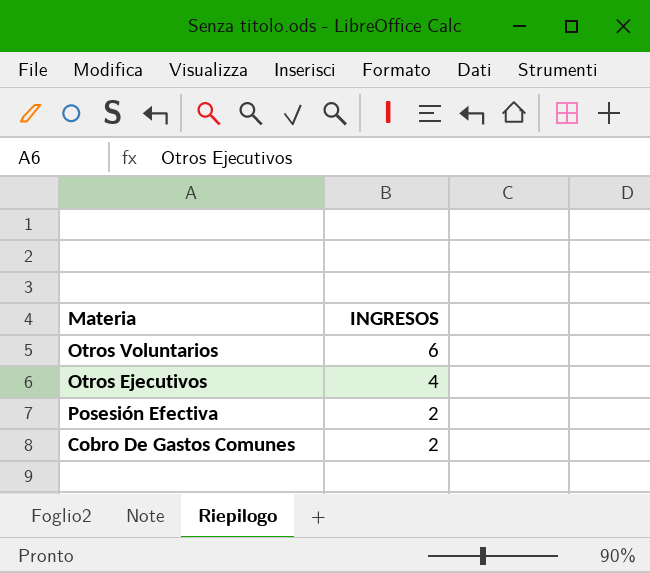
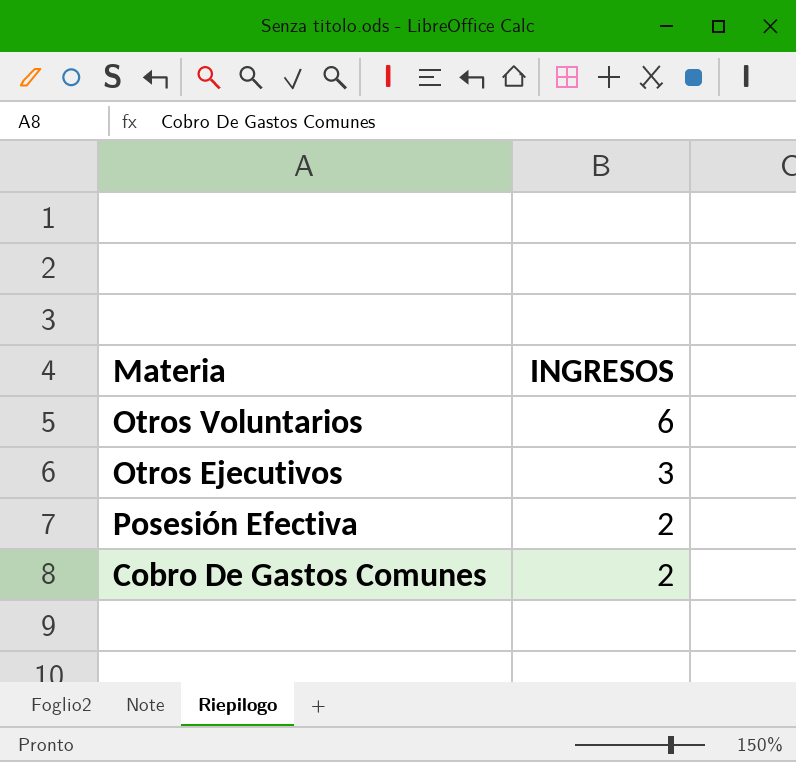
Otros Ejecutivos | INGRESOS: 4 -> 3

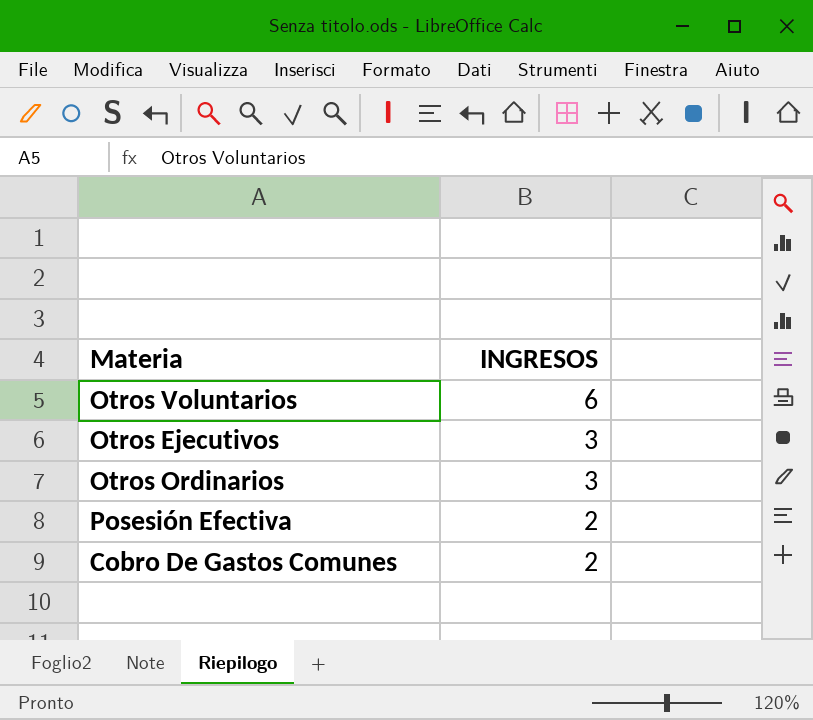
row Otros Ordinarios: none -> 3

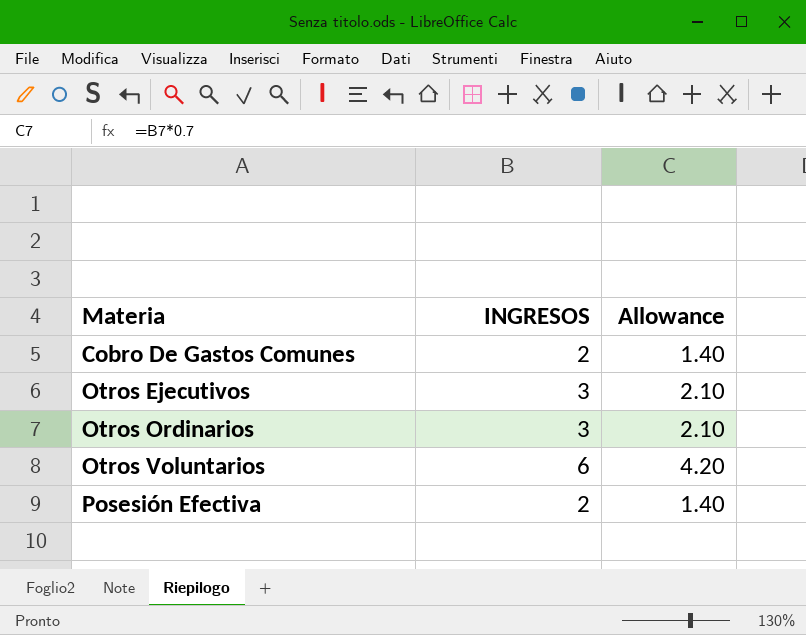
row order: INGRESOS descending -> Materia ascending
column Allowance | formula: none -> [INGRESOS] * 0.7

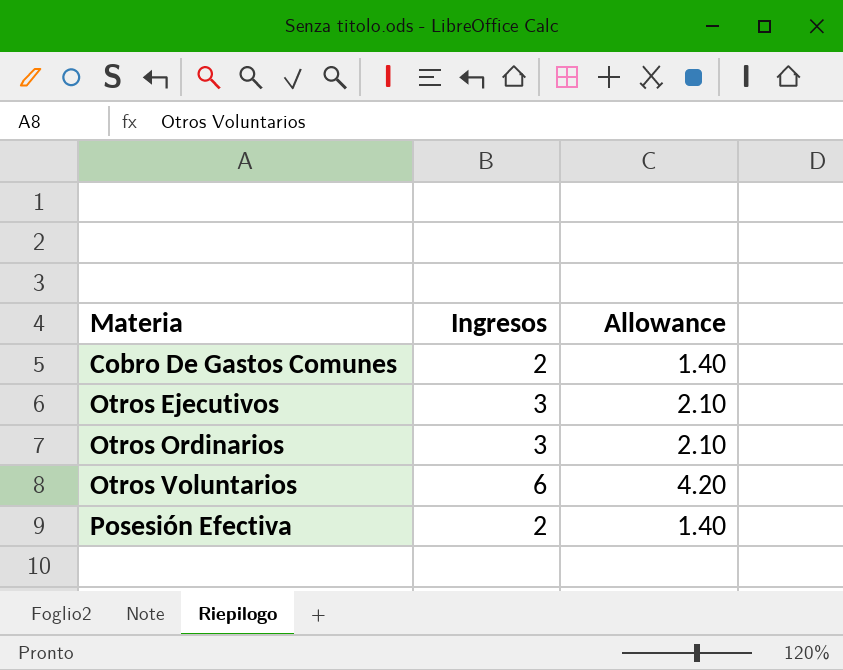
column name: INGRESOS -> Ingresos

